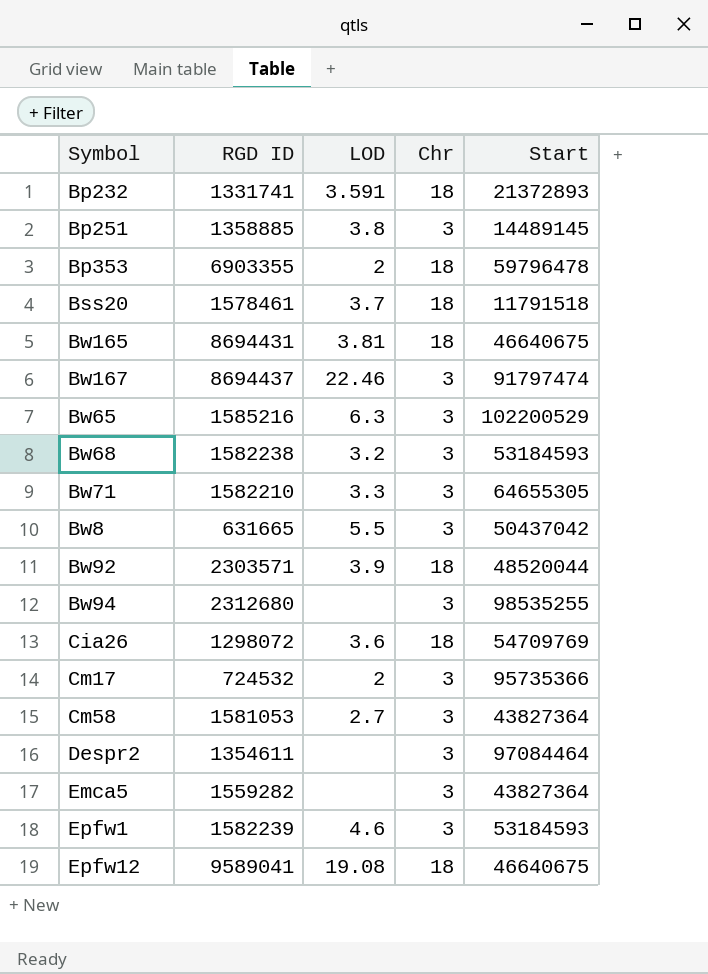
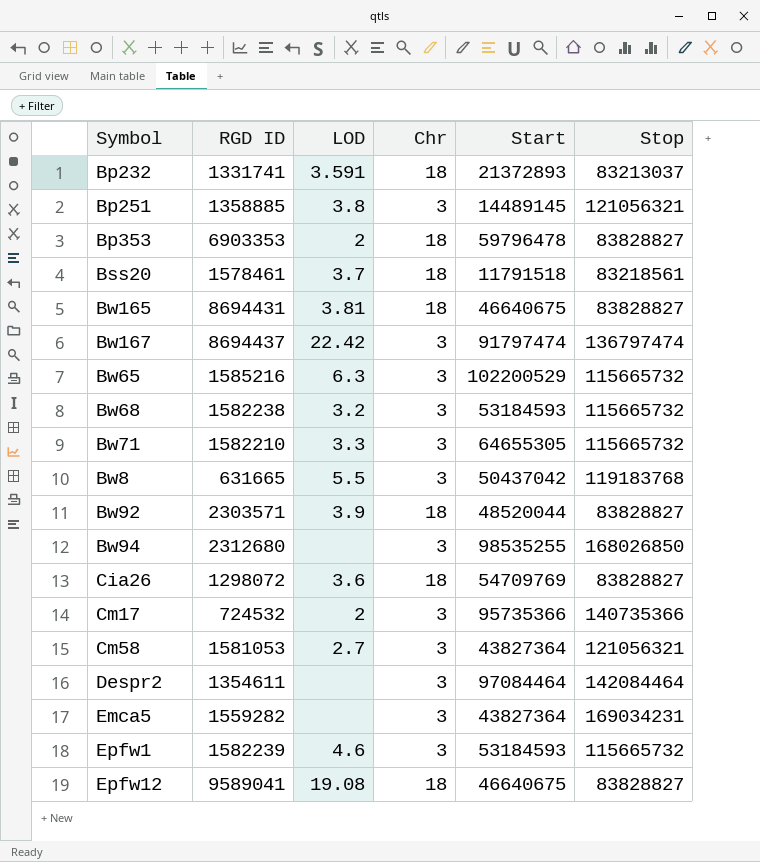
column Stop | position: none -> 6
Bp353 | RGD ID: 6903355 -> 6903353
Bw167 | LOD: 22.46 -> 22.42

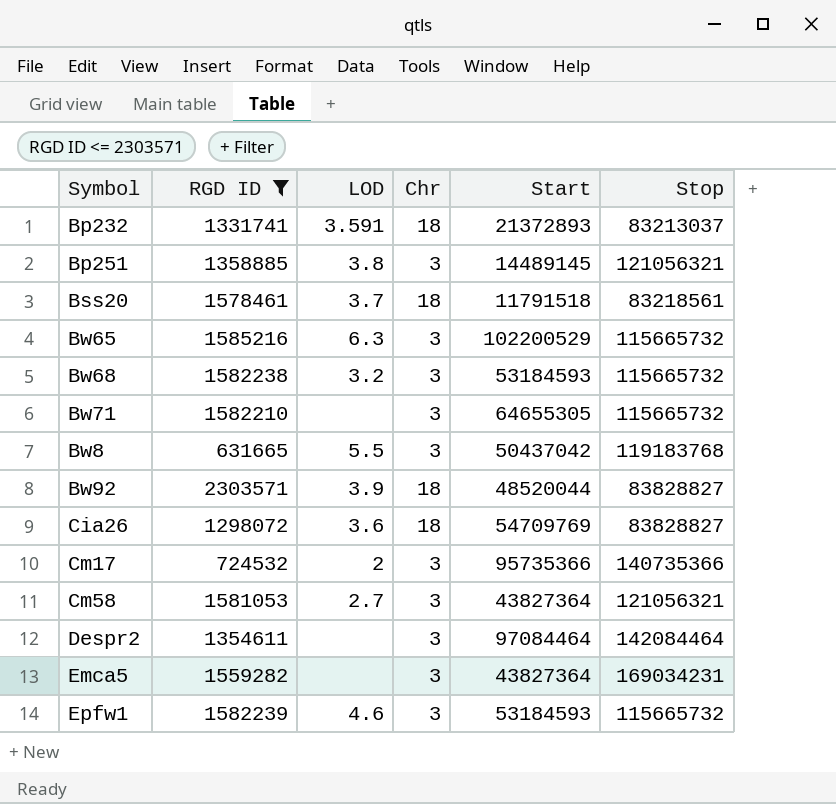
filter: none -> RGD ID <= 2303571
Bw71 | LOD: 3.3 -> none

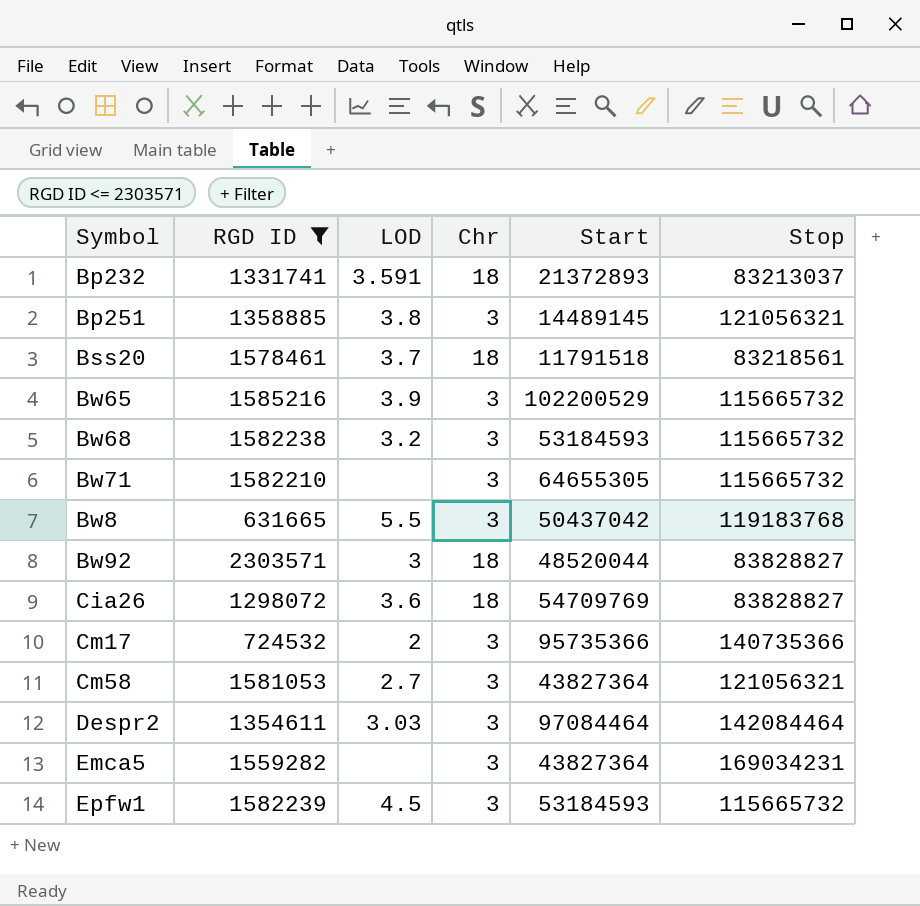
Bw65 | LOD: 6.3 -> 3.9
Bw92 | LOD: 3.9 -> 3
Despr2 | LOD: none -> 3.03
Epfw1 | LOD: 4.6 -> 4.5

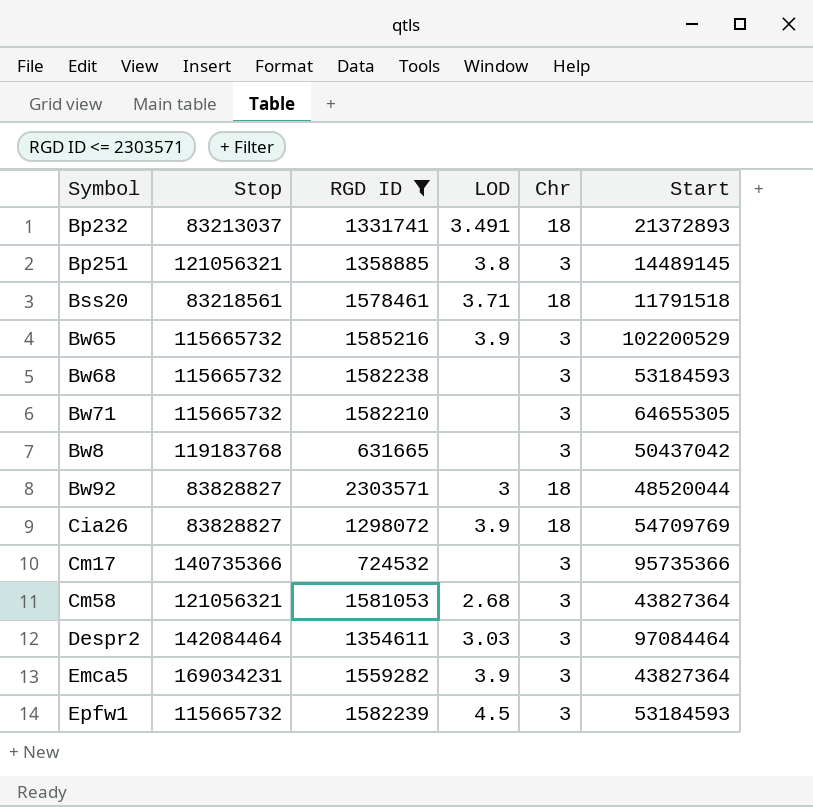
column Stop | position: 6 -> 2
Bp232 | LOD: 3.591 -> 3.491
Bss20 | LOD: 3.7 -> 3.71
Bw68 | LOD: 3.2 -> none
Bw8 | LOD: 5.5 -> none
Cia26 | LOD: 3.6 -> 3.9
Cm17 | LOD: 2 -> none
Cm58 | LOD: 2.7 -> 2.68
Emca5 | LOD: none -> 3.9

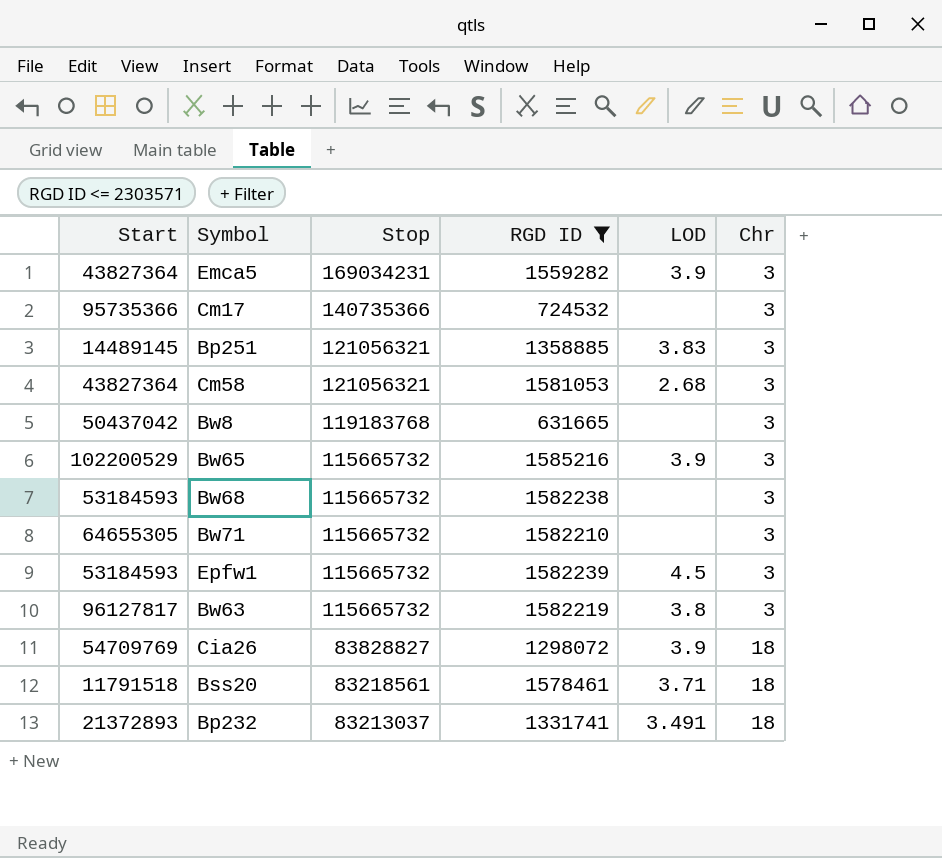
row order: none -> Stop descending
column Start | position: 6 -> 1
row Bw92: 83828827 | 2303571 | 3 | 18 | 48520044 -> none
row Despr2: 142084464 | 1354611 | 3.03 | 3 | 97084464 -> none
Bp251 | LOD: 3.8 -> 3.83
row Bw63: none -> 96127817 | 115665732 | 1582219 | 3.8 | 3

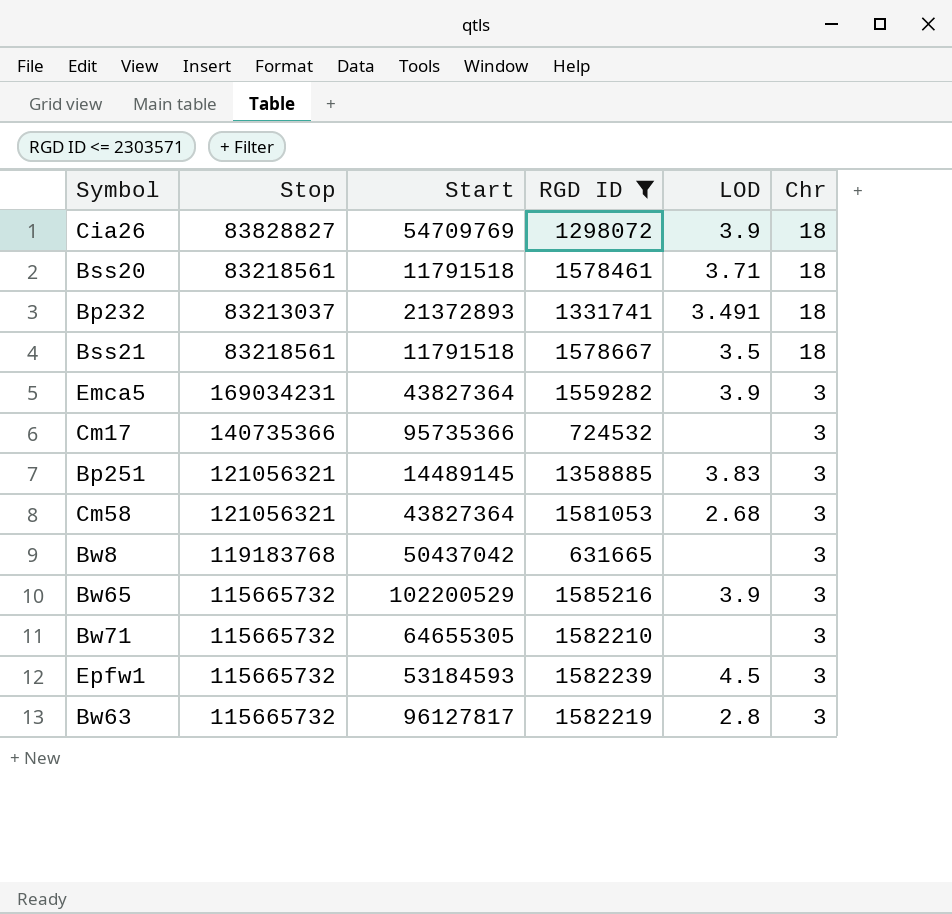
row order: Stop descending -> Chr descending
column Start | position: 1 -> 3
row Bw68: 53184593 | 115665732 | 1582238 | none | 3 -> none
row Bss21: none -> 83218561 | 11791518 | 1578667 | 3.5 | 18
Bw63 | LOD: 3.8 -> 2.8

